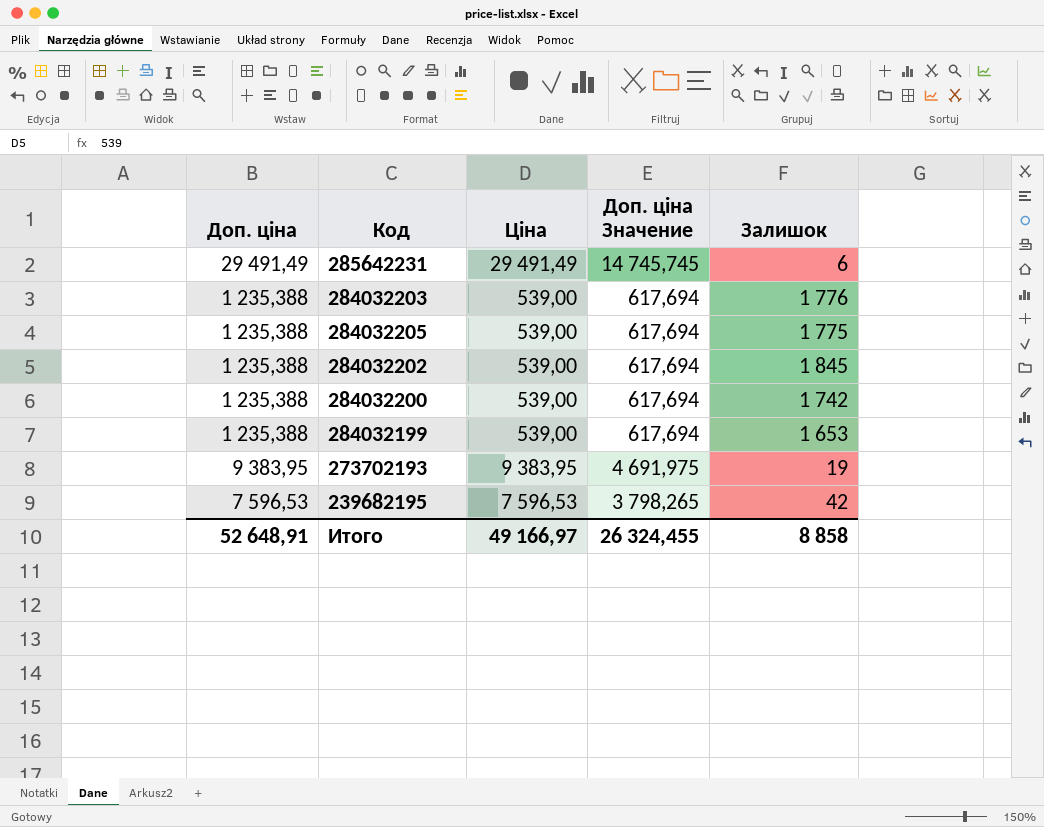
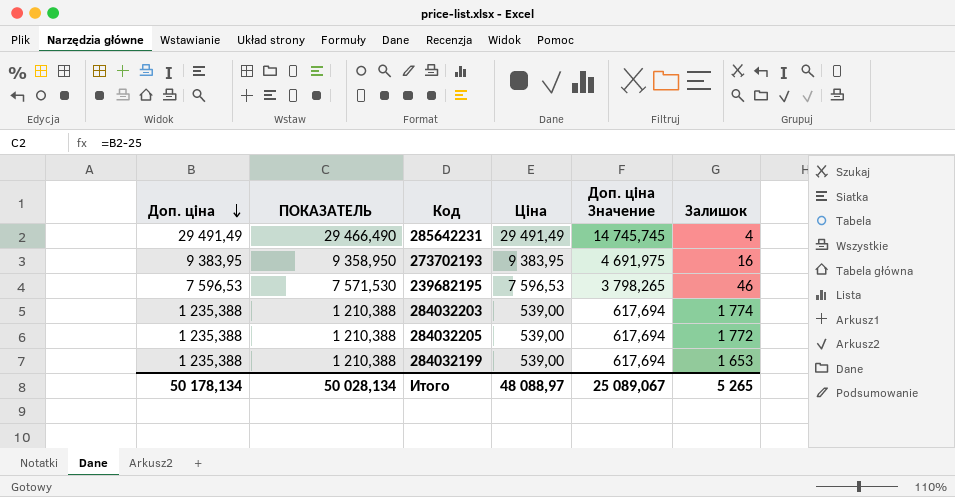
row order: none -> Доп. ціна descending
column ПОКАЗАТЕЛЬ | formula: none -> [Доп. ціна] - 25
row 284032202: 1 235,388 | 539,00 | 617,694 | 1 845 -> none
row 284032200: 1 235,388 | 539,00 | 617,694 | 1 742 -> none
285642231 | Залишок: 6 -> 4
273702193 | Залишок: 19 -> 16
239682195 | Залишок: 42 -> 46
284032203 | Залишок: 1 776 -> 1 774
284032205 | Залишок: 1 775 -> 1 772
Итого | Доп. ціна: 52 648,91 -> 50 178,134
Итого | Ціна: 49 166,97 -> 48 088,97
Итого | Доп. ціна Значение: 26 324,455 -> 25 089,067
Итого | Залишок: 8 858 -> 5 265

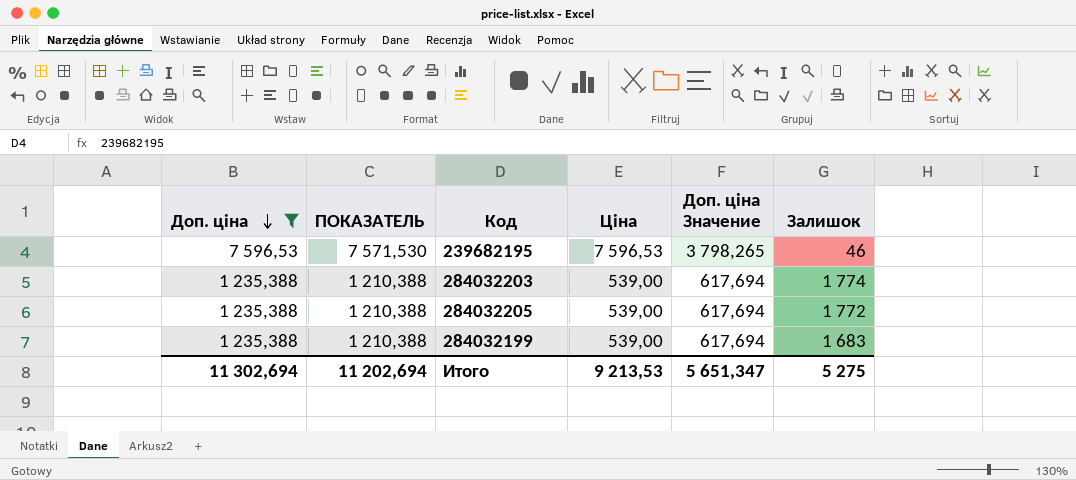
filter: none -> Доп. ціна <= 7 596,53
284032199 | Залишок: 1 653 -> 1 683
Итого | Доп. ціна: 50 178,134 -> 11 302,694
Итого | ПОКАЗАТЕЛЬ: 50 028,134 -> 11 202,694
Итого | Ціна: 48 088,97 -> 9 213,53
Итого | Доп. ціна Значение: 25 089,067 -> 5 651,347
Итого | Залишок: 5 265 -> 5 275

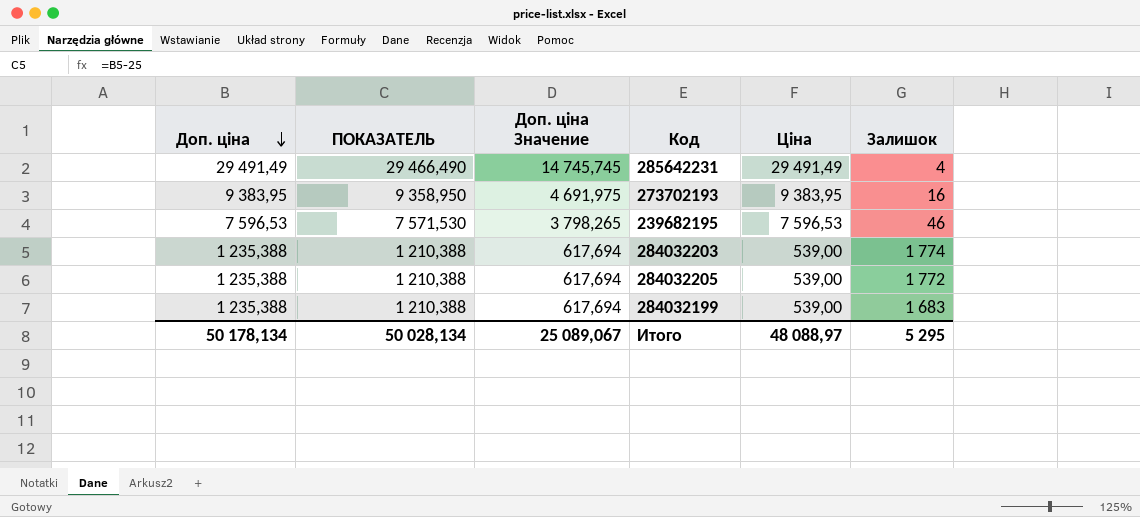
filter: Доп. ціна <= 7 596,53 -> none
column Доп. ціна Значение | position: 5 -> 3
Итого | Доп. ціна: 11 302,694 -> 50 178,134
Итого | ПОКАЗАТЕЛЬ: 11 202,694 -> 50 028,134
Итого | Доп. ціна Значение: 5 651,347 -> 25 089,067
Итого | Ціна: 9 213,53 -> 48 088,97
Итого | Залишок: 5 275 -> 5 295

